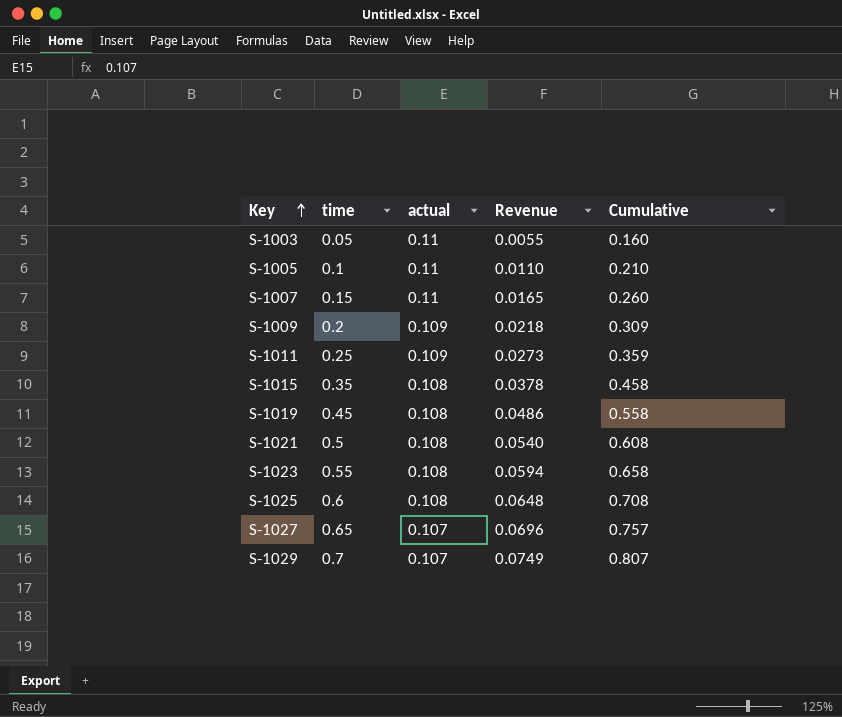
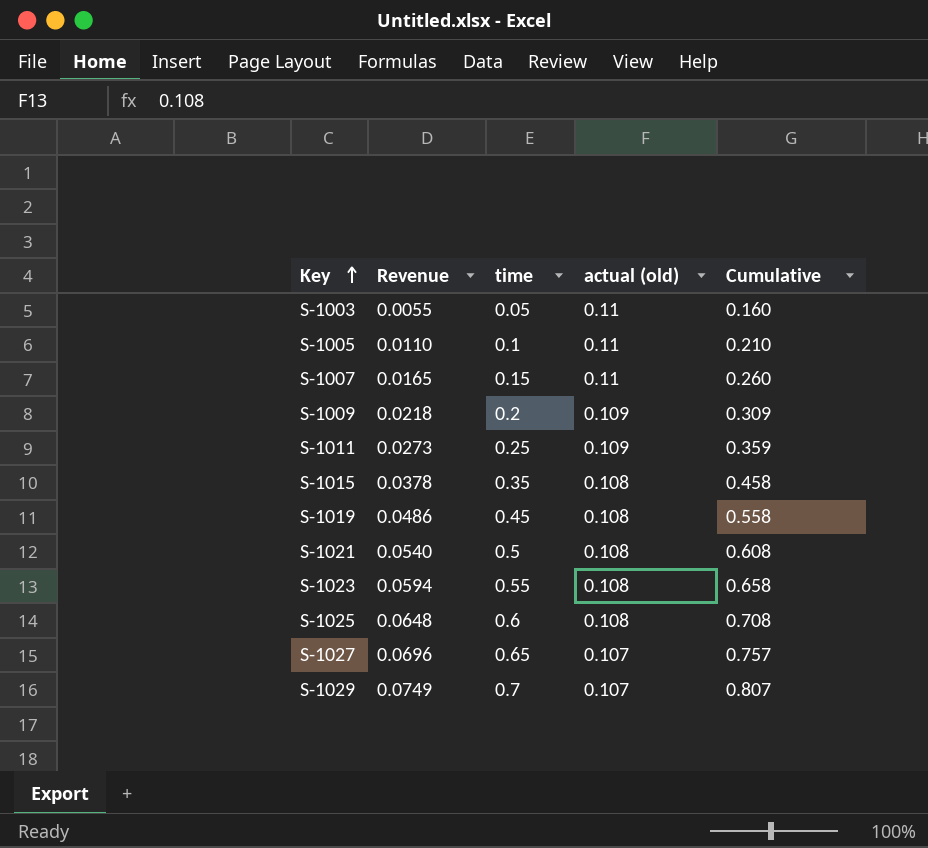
column Revenue | position: 4 -> 2
column name: actual -> actual (old)

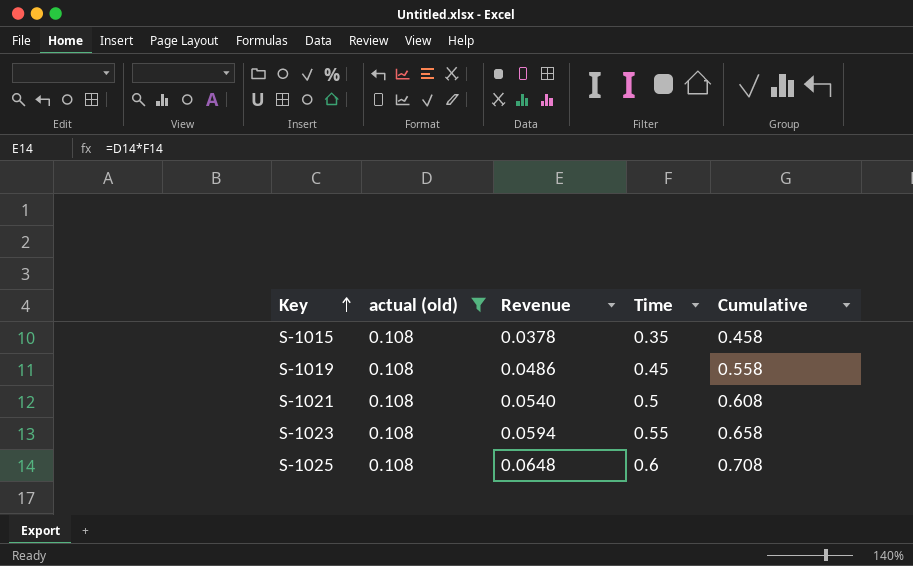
filter: none -> actual (old) = 0.108
column actual (old) | position: 4 -> 2
column name: time -> Time

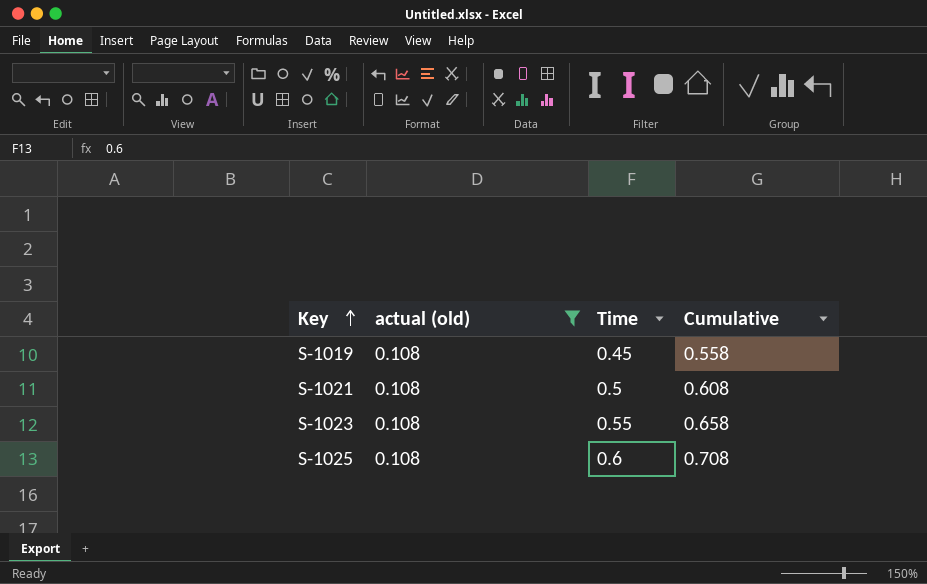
column Revenue | formula: [actual (old)] * [Time] -> none
row S-1015: 0.108 | 0.0378 | 0.35 | 0.458 -> none

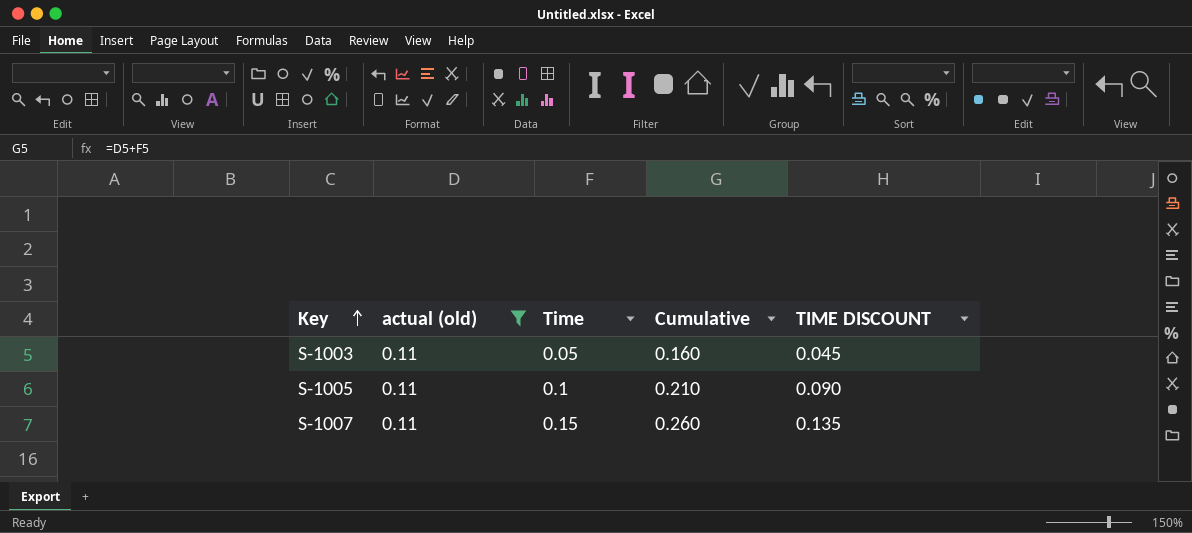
filter: actual (old) = 0.108 -> actual (old) = 0.11
column TIME DISCOUNT | formula: none -> [Time] * 0.9

